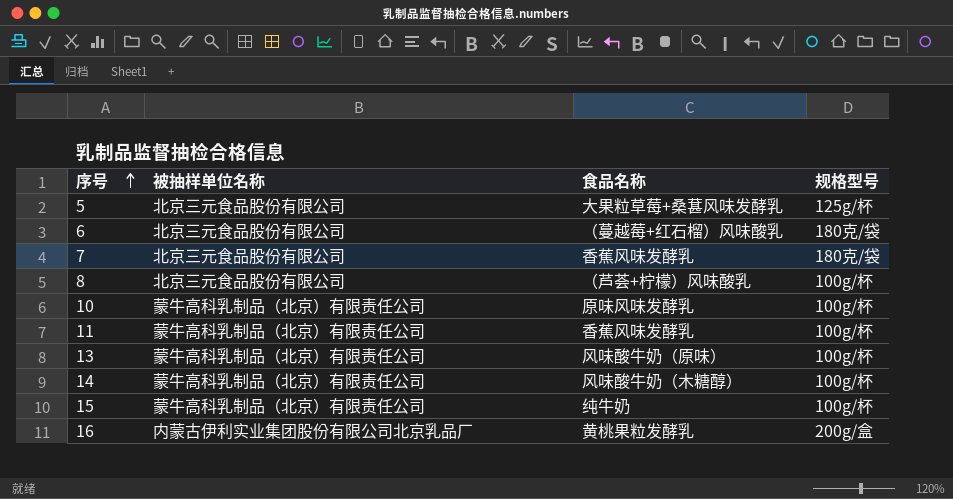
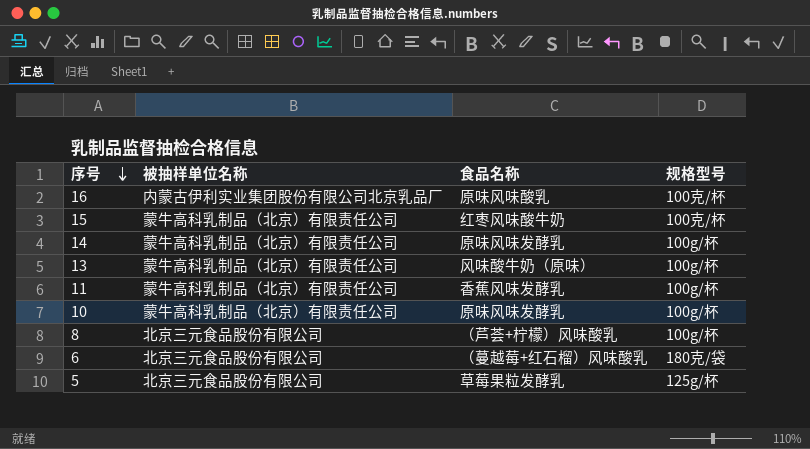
row order: 序号 ascending -> 序号 descending
row 7: 北京三元食品股份有限公司 | 香蕉风味发酵乳 | 180克/袋 -> none
16 | 食品名称: 黄桃果粒发酵乳 -> 原味风味酸乳
16 | 规格型号: 200g/盒 -> 100克/杯
15 | 食品名称: 纯牛奶 -> 红枣风味酸牛奶
15 | 规格型号: 100g/杯 -> 100克/杯
14 | 食品名称: 风味酸牛奶（木糖醇） -> 原味风味发酵乳
5 | 食品名称: 大果粒草莓+桑葚风味发酵乳 -> 草莓果粒发酵乳

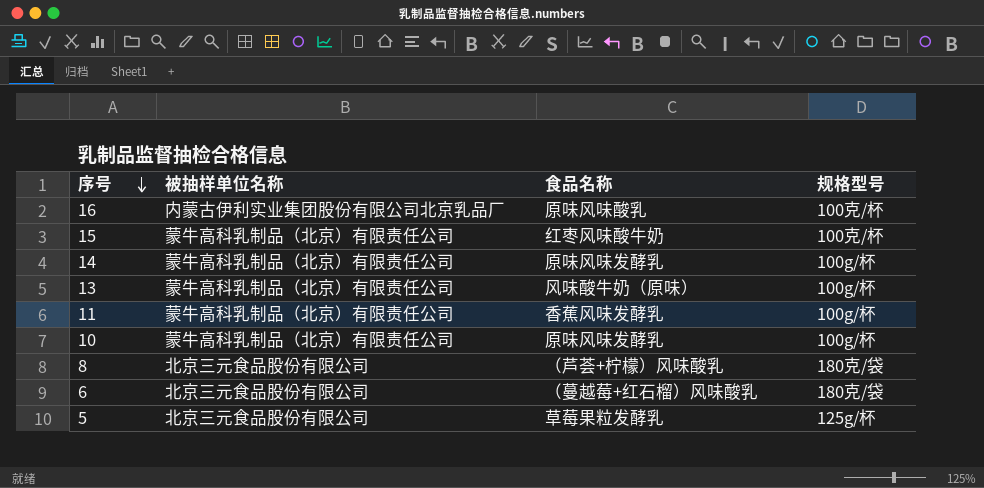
8 | 规格型号: 100g/杯 -> 180克/袋

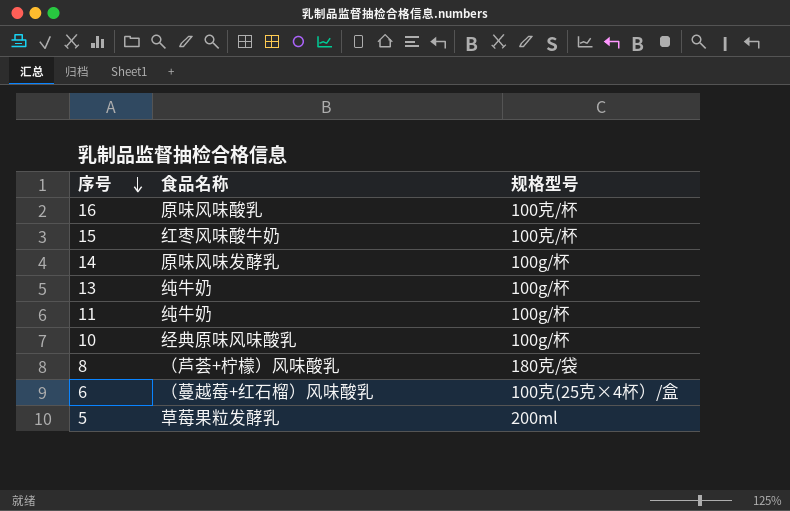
column 被抽样单位名称 | position: 2 -> none
13 | 食品名称: 风味酸牛奶（原味） -> 纯牛奶
11 | 食品名称: 香蕉风味发酵乳 -> 纯牛奶
10 | 食品名称: 原味风味发酵乳 -> 经典原味风味酸乳
6 | 规格型号: 180克/袋 -> 100克(25克×4杯）/盒
5 | 规格型号: 125g/杯 -> 200ml

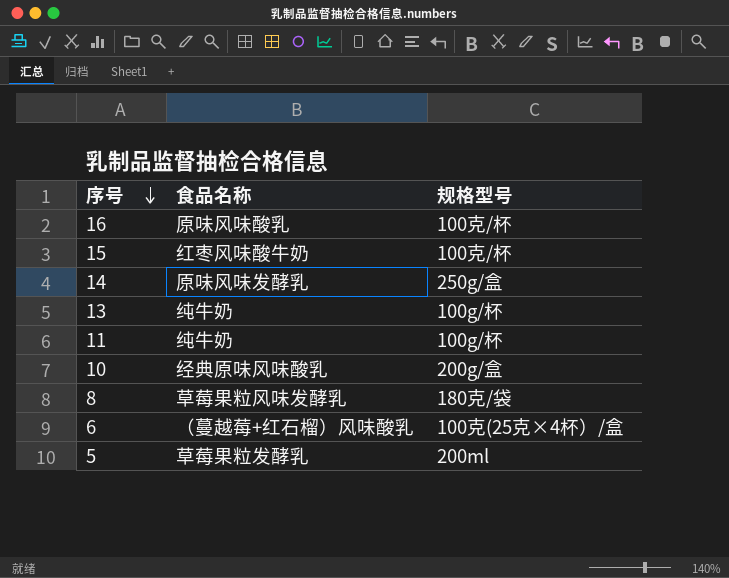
14 | 规格型号: 100g/杯 -> 250g/盒
10 | 规格型号: 100g/杯 -> 200g/盒
8 | 食品名称: （芦荟+柠檬）风味酸乳 -> 草莓果粒风味发酵乳

